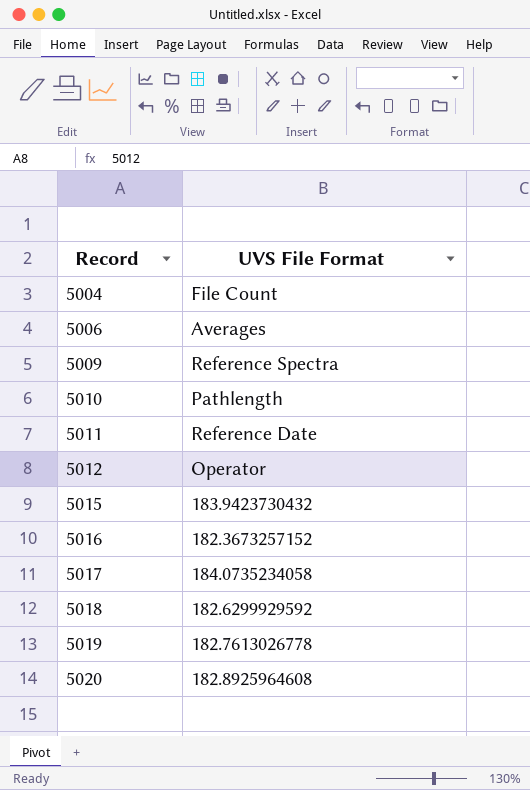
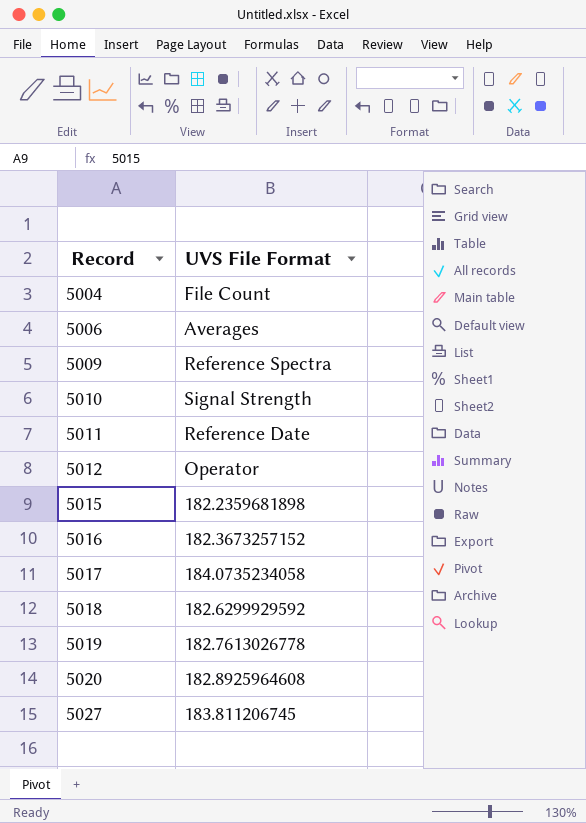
5010 | UVS File Format: Pathlength -> Signal Strength
5015 | UVS File Format: 183.9423730432 -> 182.2359681898
row 5027: none -> 183.811206745

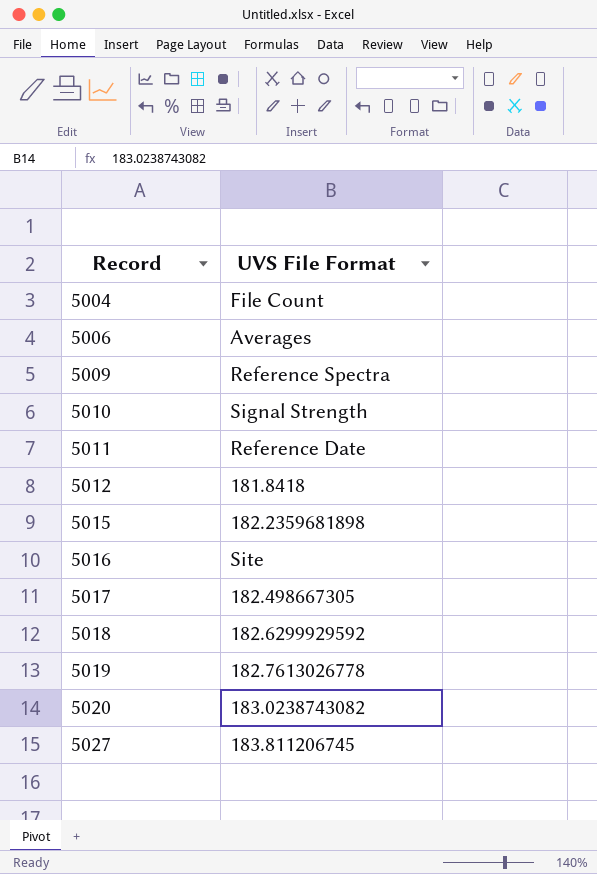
5012 | UVS File Format: Operator -> 181.8418
5016 | UVS File Format: 182.3673257152 -> Site
5017 | UVS File Format: 184.0735234058 -> 182.498667305
5020 | UVS File Format: 182.8925964608 -> 183.0238743082

